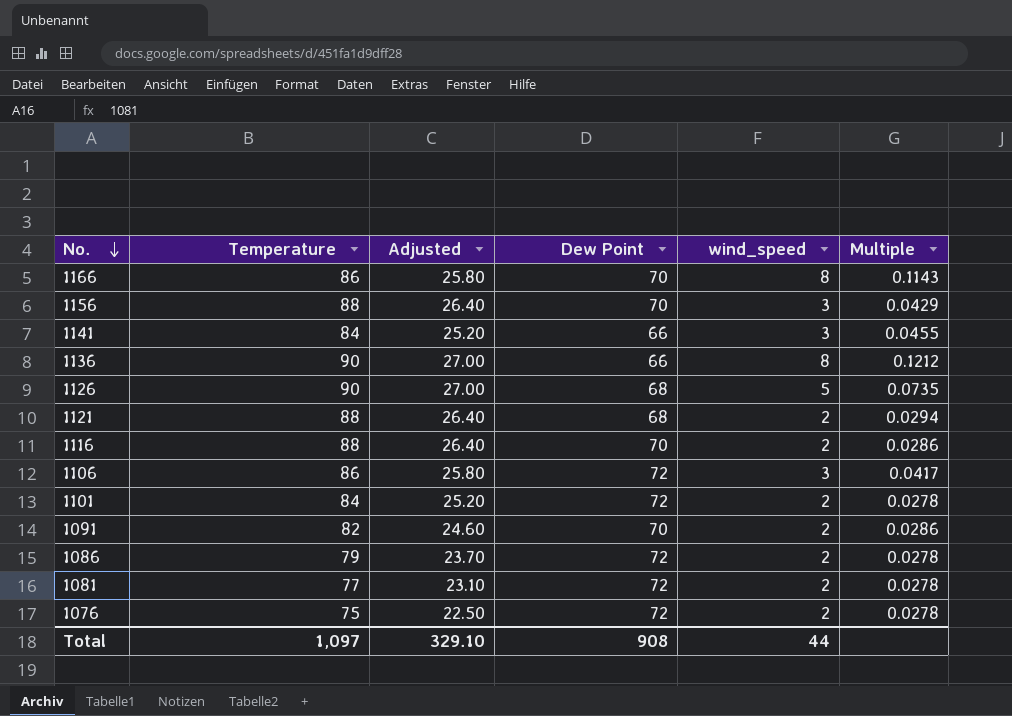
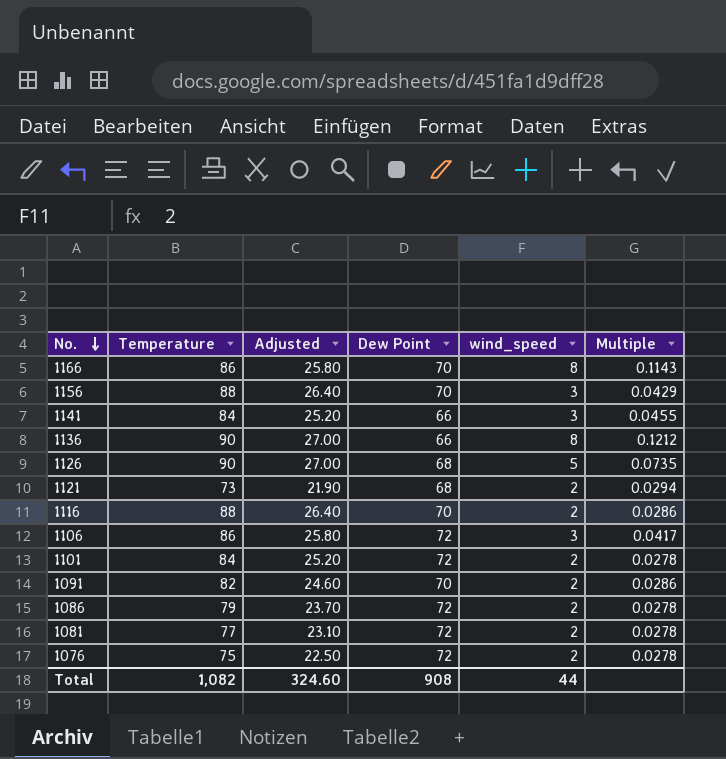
1121 | Temperature: 88 -> 73
1121 | Adjusted: 26.40 -> 21.90
Total | Temperature: 1,097 -> 1,082
Total | Adjusted: 329.10 -> 324.60

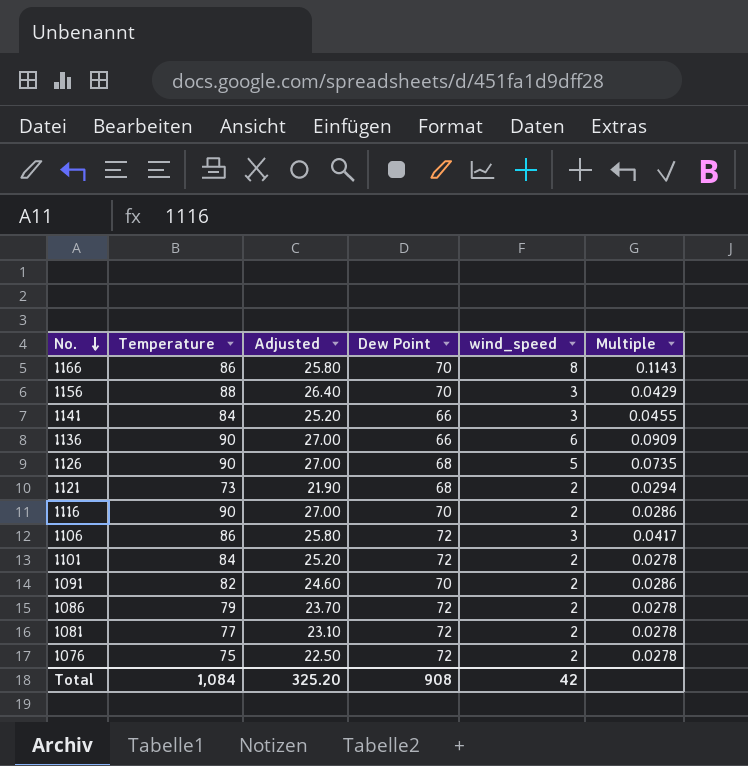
1136 | wind_speed: 8 -> 6
1136 | Multiple: 0.1212 -> 0.0909
1116 | Temperature: 88 -> 90
1116 | Adjusted: 26.40 -> 27.00
Total | Temperature: 1,082 -> 1,084
Total | Adjusted: 324.60 -> 325.20
Total | wind_speed: 44 -> 42

